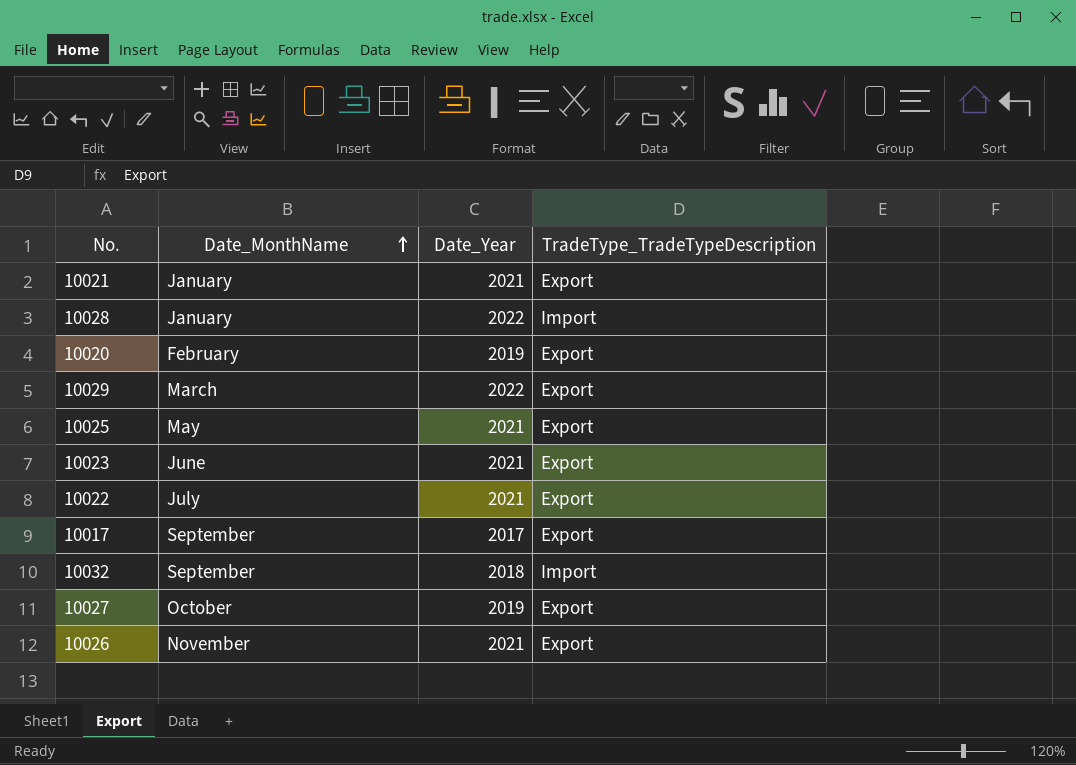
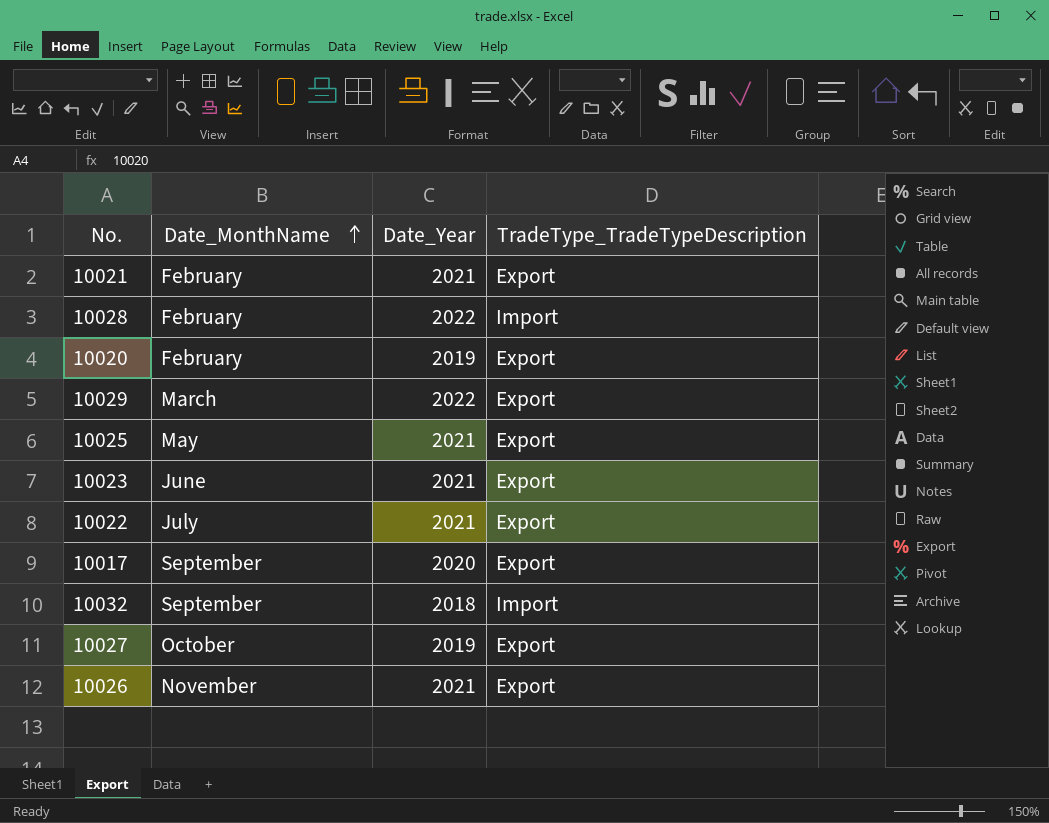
10021 | Date_MonthName: January -> February
10028 | Date_MonthName: January -> February
10017 | Date_Year: 2017 -> 2020

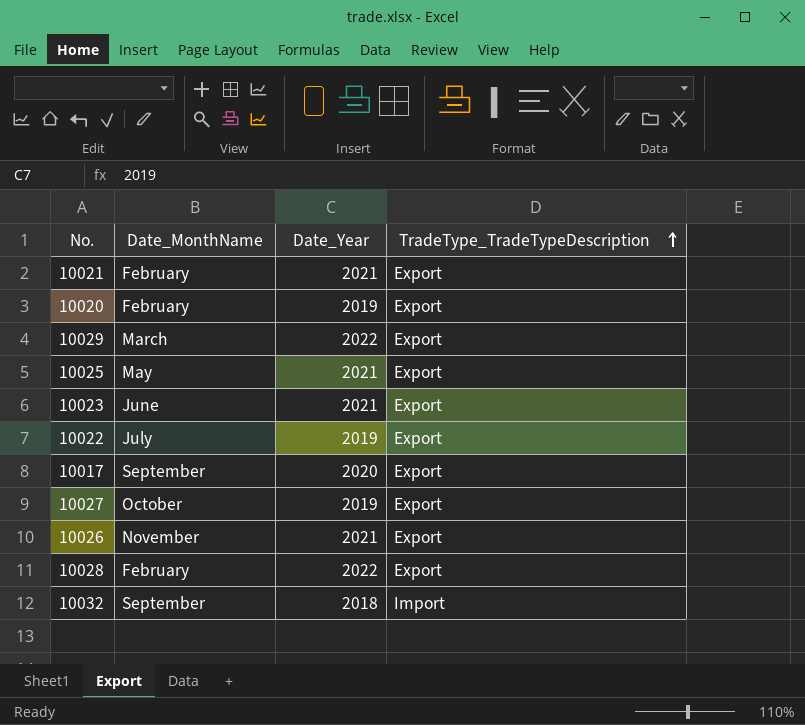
row order: Date_MonthName ascending -> TradeType_TradeTypeDescription ascending
10022 | Date_Year: 2021 -> 2019
10028 | TradeType_TradeTypeDescription: Import -> Export

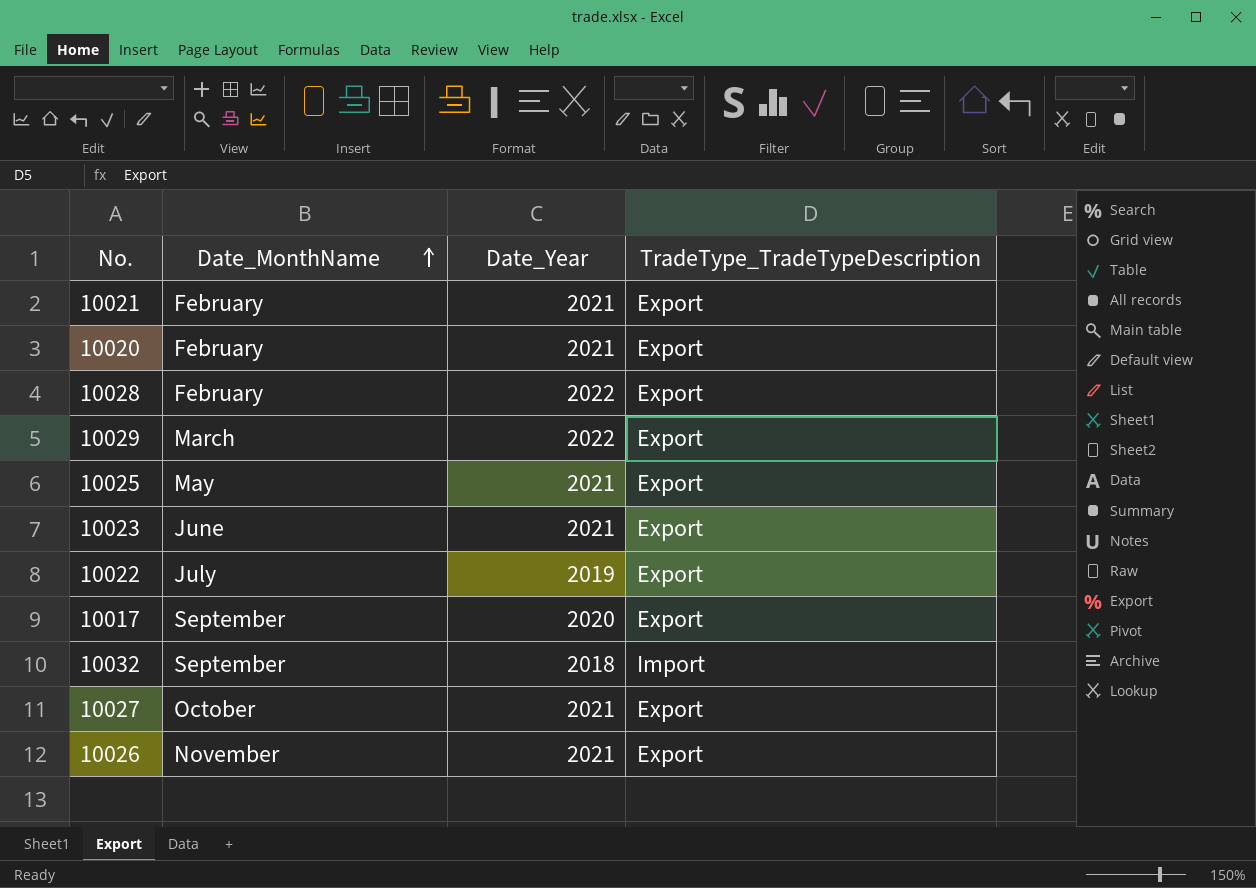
row order: TradeType_TradeTypeDescription ascending -> Date_MonthName ascending
10020 | Date_Year: 2019 -> 2021
10027 | Date_Year: 2019 -> 2021

